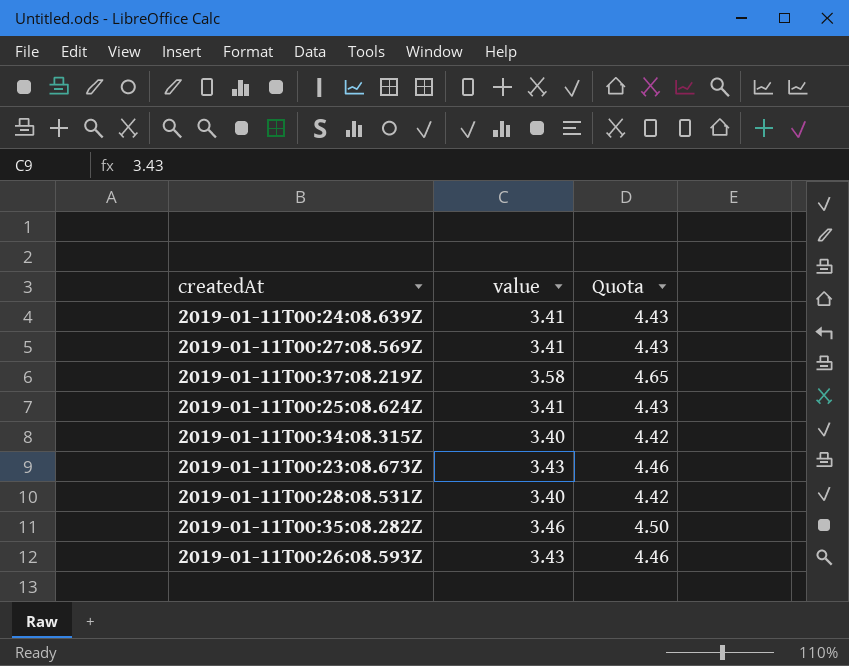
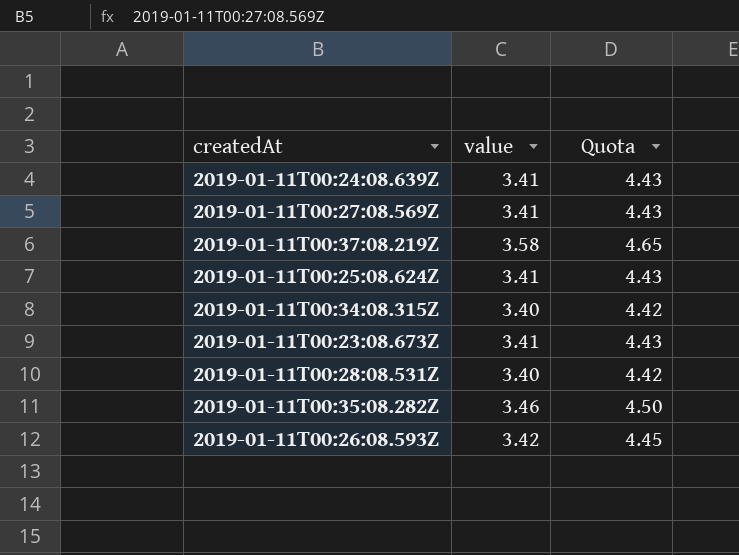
2019-01-11T00:23:08.673Z | value: 3.43 -> 3.41
2019-01-11T00:23:08.673Z | Quota: 4.46 -> 4.43
2019-01-11T00:26:08.593Z | value: 3.43 -> 3.42
2019-01-11T00:26:08.593Z | Quota: 4.46 -> 4.45

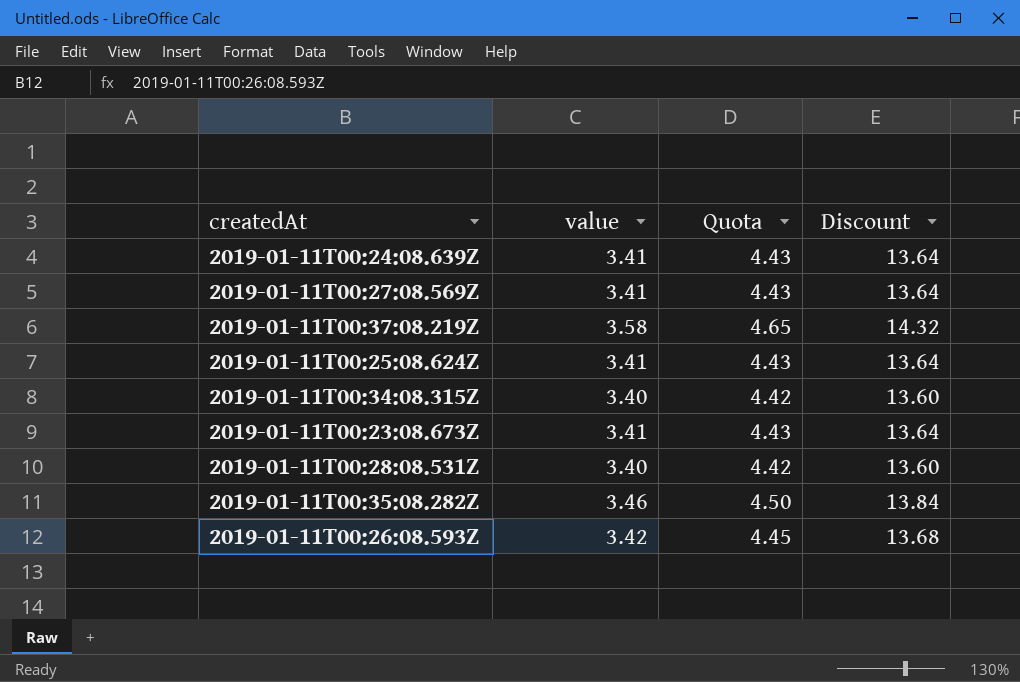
column Discount | formula: none -> [value] * 4

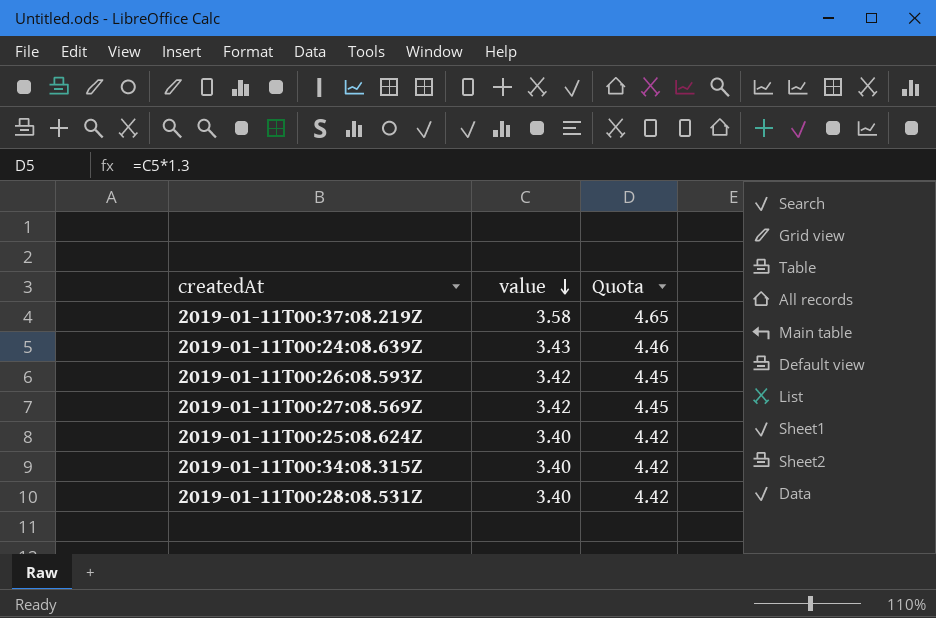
row order: none -> value descending
column Discount | formula: [value] * 4 -> none
row 2019-01-11T00:23:08.673Z: 3.41 | 4.43 | 13.64 -> none
row 2019-01-11T00:35:08.282Z: 3.46 | 4.50 | 13.84 -> none
2019-01-11T00:24:08.639Z | value: 3.41 -> 3.43
2019-01-11T00:24:08.639Z | Quota: 4.43 -> 4.46
2019-01-11T00:27:08.569Z | value: 3.41 -> 3.42
2019-01-11T00:27:08.569Z | Quota: 4.43 -> 4.45
2019-01-11T00:25:08.624Z | value: 3.41 -> 3.40
2019-01-11T00:25:08.624Z | Quota: 4.43 -> 4.42

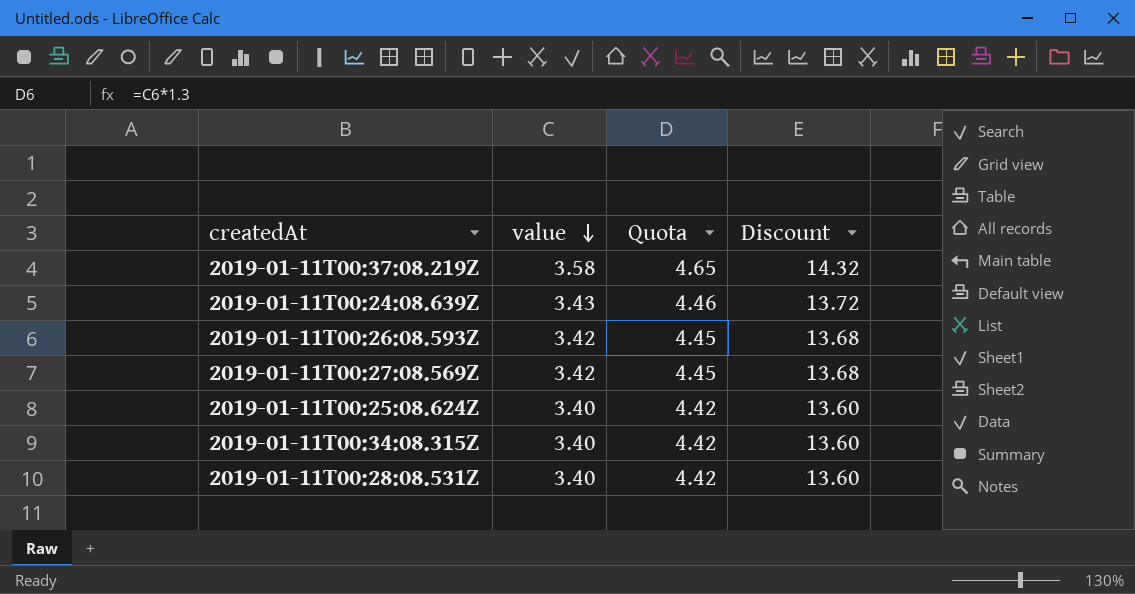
column Discount | formula: none -> [value] * 4

